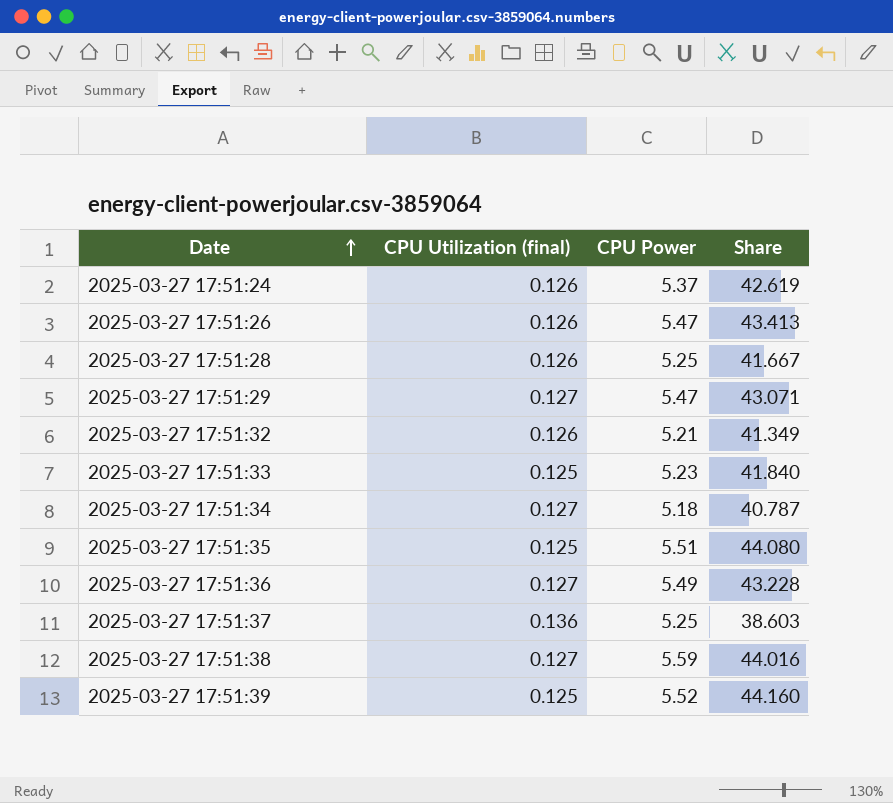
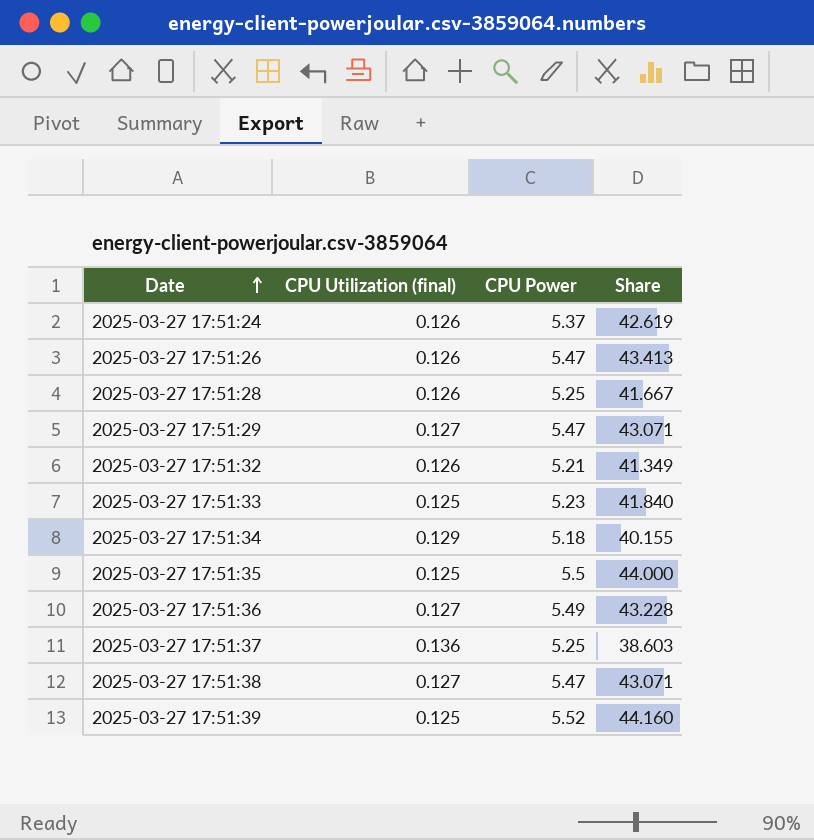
2025-03-27 17:51:34 | CPU Utilization (final): 0.127 -> 0.129
2025-03-27 17:51:34 | Share: 40.787 -> 40.155
2025-03-27 17:51:35 | CPU Power: 5.51 -> 5.5
2025-03-27 17:51:35 | Share: 44.080 -> 44.000
2025-03-27 17:51:38 | CPU Power: 5.59 -> 5.47
2025-03-27 17:51:38 | Share: 44.016 -> 43.071

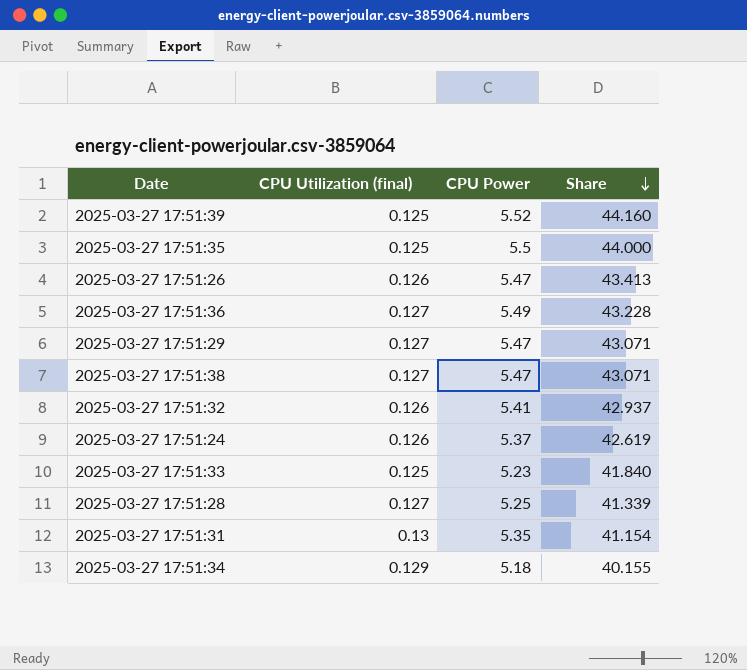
row order: Date ascending -> Share descending
row 2025-03-27 17:51:37: 0.136 | 5.25 | 38.603 -> none
2025-03-27 17:51:32 | CPU Power: 5.21 -> 5.41
2025-03-27 17:51:32 | Share: 41.349 -> 42.937
2025-03-27 17:51:28 | CPU Utilization (final): 0.126 -> 0.127
2025-03-27 17:51:28 | Share: 41.667 -> 41.339
row 2025-03-27 17:51:31: none -> 0.13 | 5.35 | 41.154

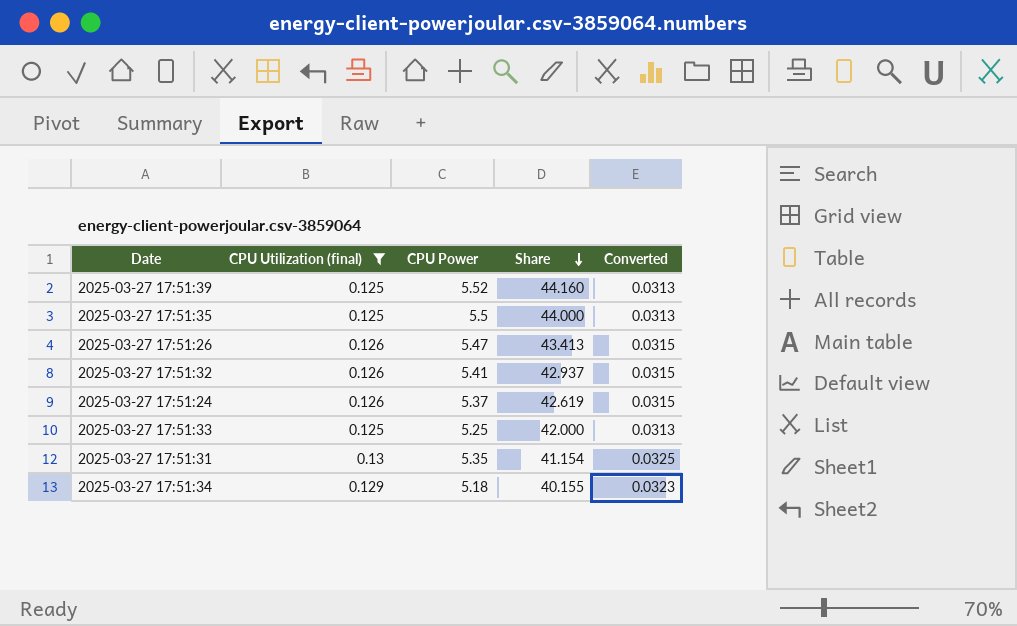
filter: none -> CPU Utilization (final) != 0.127
column Converted | formula: none -> [CPU Utilization (final)] * 0.25
2025-03-27 17:51:33 | CPU Power: 5.23 -> 5.25
2025-03-27 17:51:33 | Share: 41.840 -> 42.000

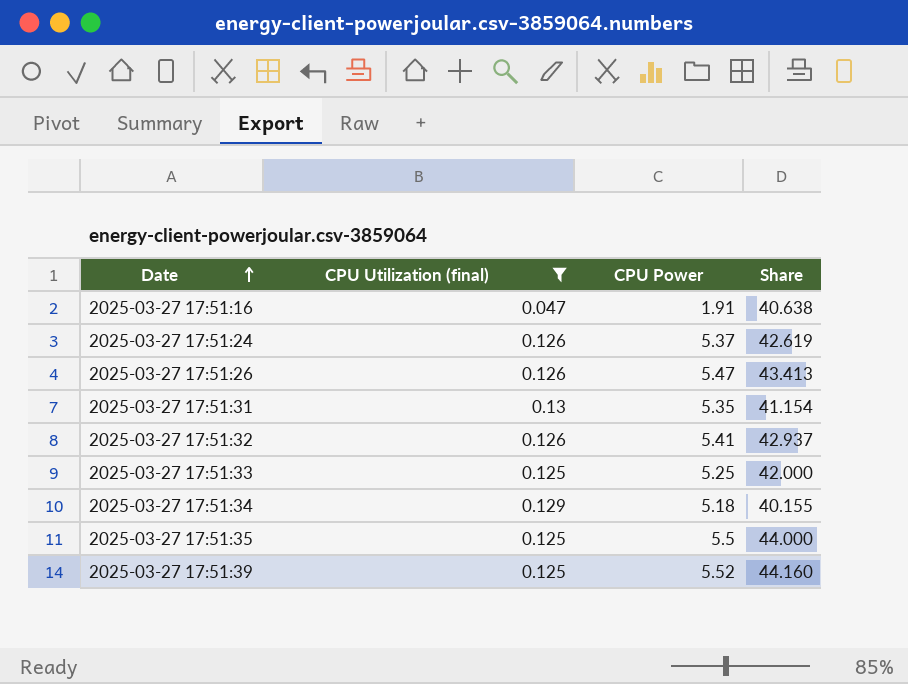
row order: Share descending -> Date ascending
column Converted | formula: [CPU Utilization (final)] * 0.25 -> none
row 2025-03-27 17:51:16: none -> 0.047 | 1.91 | 40.638

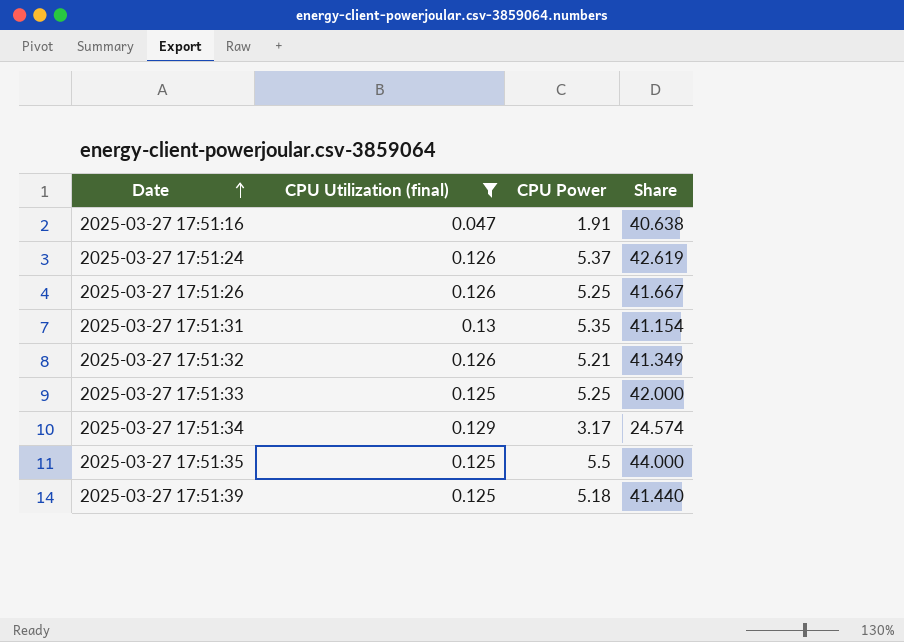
2025-03-27 17:51:26 | CPU Power: 5.47 -> 5.25
2025-03-27 17:51:26 | Share: 43.413 -> 41.667
2025-03-27 17:51:32 | CPU Power: 5.41 -> 5.21
2025-03-27 17:51:32 | Share: 42.937 -> 41.349
2025-03-27 17:51:34 | CPU Power: 5.18 -> 3.17
2025-03-27 17:51:34 | Share: 40.155 -> 24.574
2025-03-27 17:51:39 | CPU Power: 5.52 -> 5.18
2025-03-27 17:51:39 | Share: 44.160 -> 41.440

